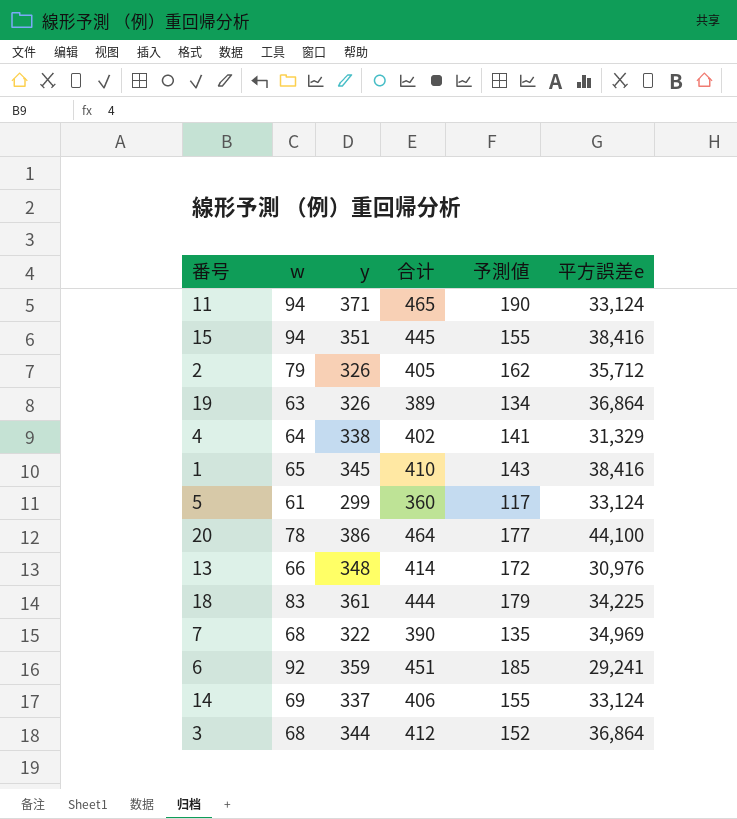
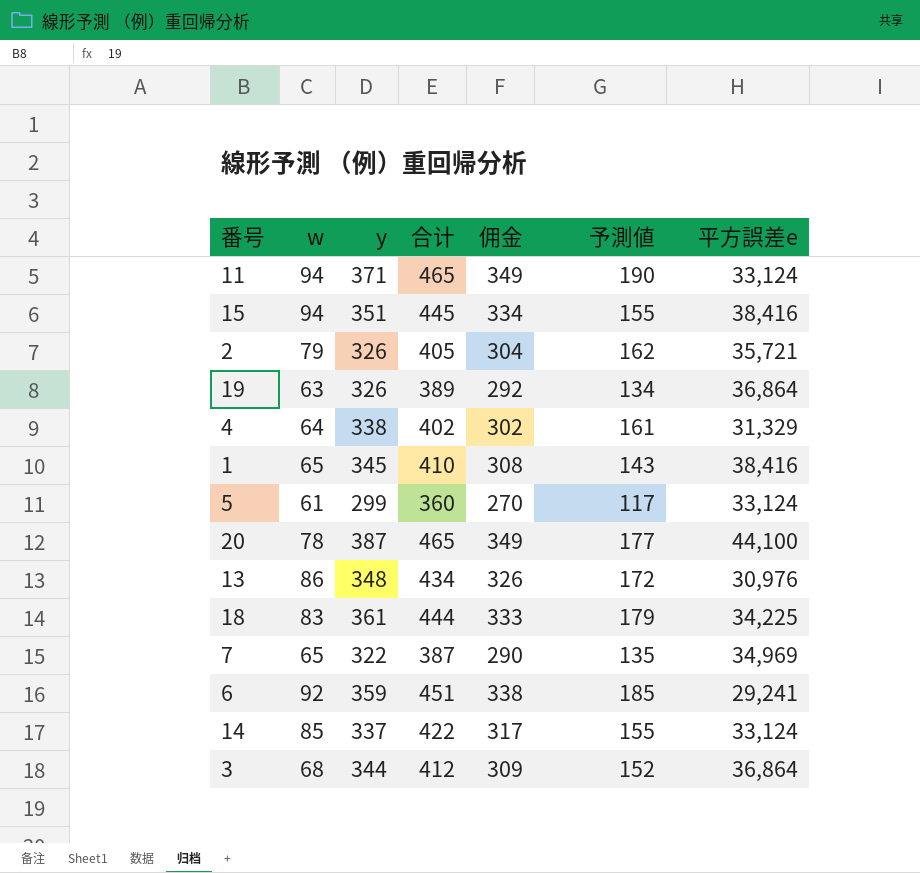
column 佣金 | formula: none -> [合计] * 0.75
2 | 平方誤差e: 35,712 -> 35,721
4 | 予測値: 141 -> 161
20 | y: 386 -> 387
20 | 合计: 464 -> 465
13 | w: 66 -> 86
13 | 合计: 414 -> 434
7 | w: 68 -> 65
7 | 合计: 390 -> 387
14 | w: 69 -> 85
14 | 合计: 406 -> 422

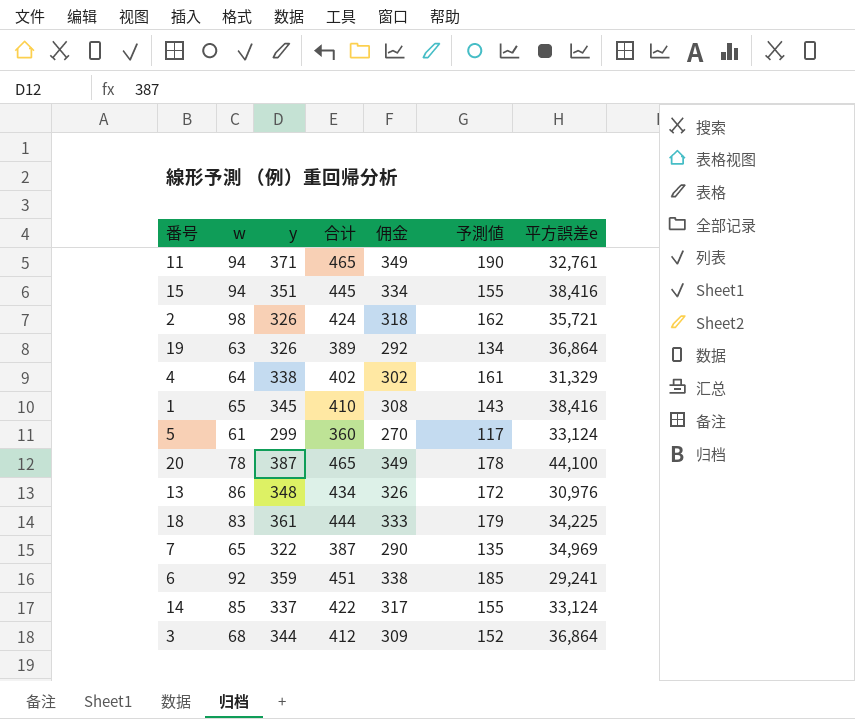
11 | 平方誤差e: 33,124 -> 32,761
2 | w: 79 -> 98
2 | 合计: 405 -> 424
2 | 佣金: 304 -> 318
20 | 予測値: 177 -> 178

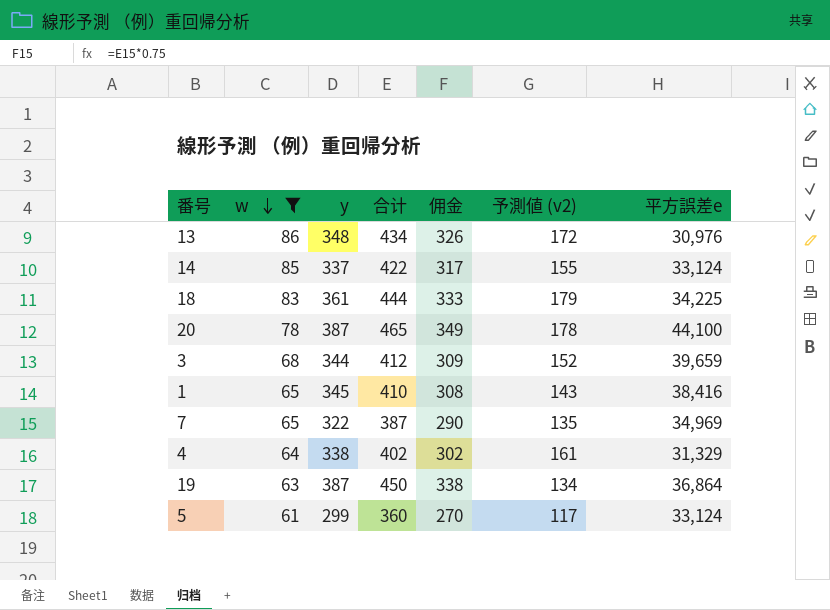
filter: none -> w <= 86
row order: none -> w descending
column name: 予測値 -> 予測値 (v2)
3 | 平方誤差e: 36,864 -> 39,659
19 | y: 326 -> 387
19 | 合计: 389 -> 450
19 | 佣金: 292 -> 338

